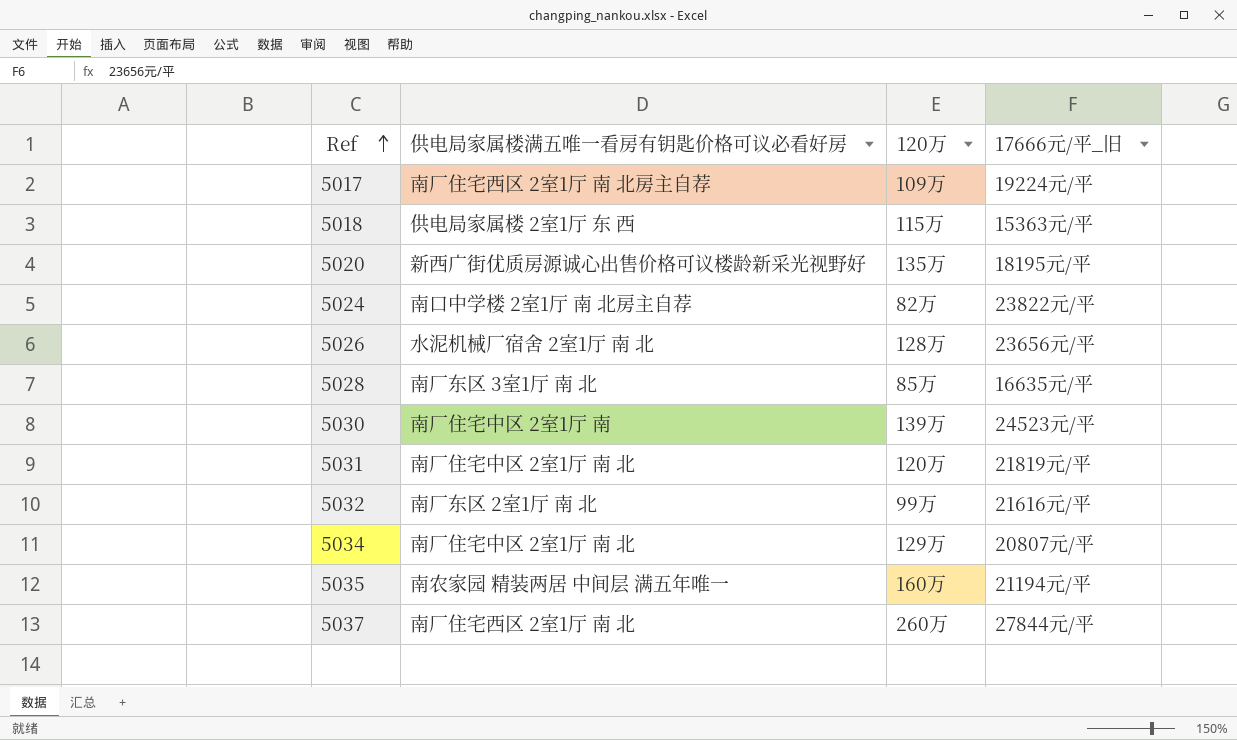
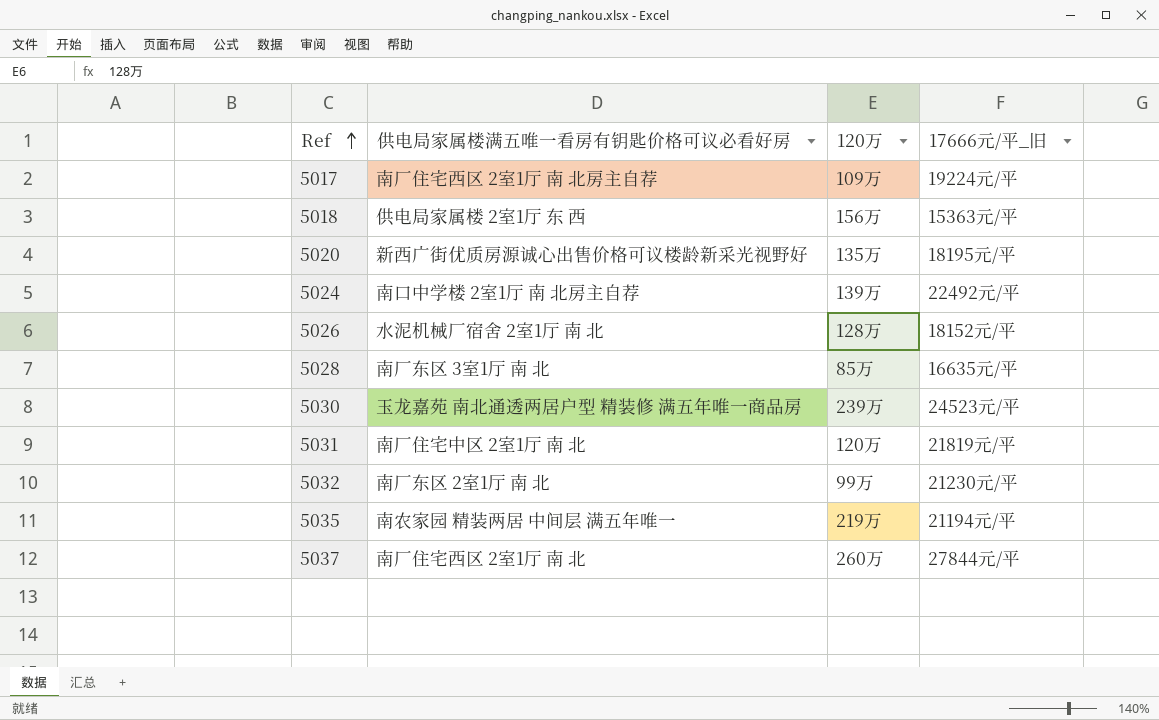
row 5034: 南厂住宅中区 2室1厅 南 北 | 129万 | 20807元/平 -> none
5018 | 120万: 115万 -> 156万
5024 | 120万: 82万 -> 139万
5024 | 17666元/平_旧: 23822元/平 -> 22492元/平
5026 | 17666元/平_旧: 23656元/平 -> 18152元/平
5030 | 供电局家属楼满五唯一看房有钥匙价格可议必看好房: 南厂住宅中区 2室1厅 南 -> 玉龙嘉苑 南北通透两居户型 精装修 满五年唯一商品房
5030 | 120万: 139万 -> 239万
5032 | 17666元/平_旧: 21616元/平 -> 21230元/平
5035 | 120万: 160万 -> 219万

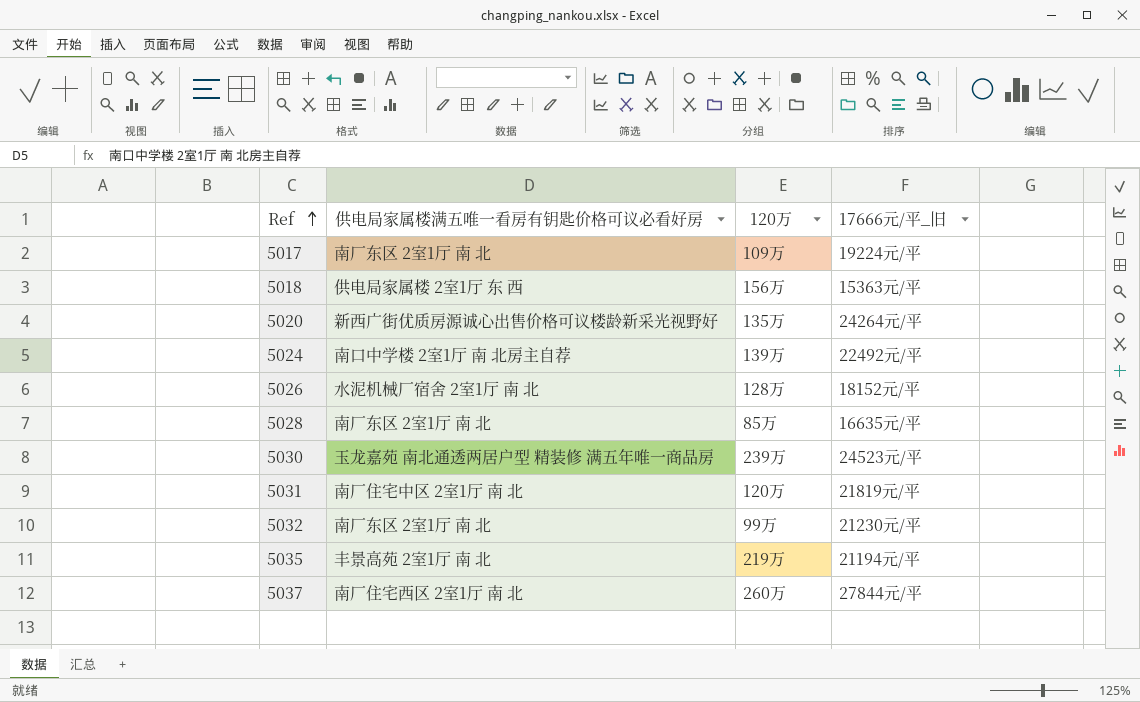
5017 | 供电局家属楼满五唯一看房有钥匙价格可议必看好房: 南厂住宅西区 2室1厅 南 北房主自荐 -> 南厂东区 2室1厅 南 北
5020 | 17666元/平_旧: 18195元/平 -> 24264元/平
5028 | 供电局家属楼满五唯一看房有钥匙价格可议必看好房: 南厂东区 3室1厅 南 北 -> 南厂东区 2室1厅 南 北
5035 | 供电局家属楼满五唯一看房有钥匙价格可议必看好房: 南农家园 精装两居 中间层 满五年唯一 -> 丰景高苑 2室1厅 南 北

